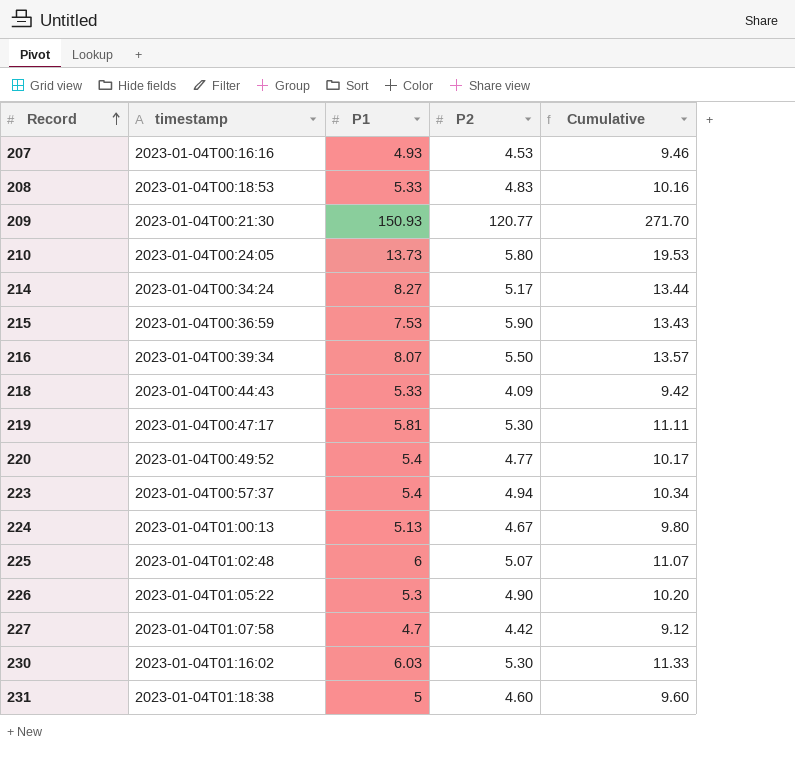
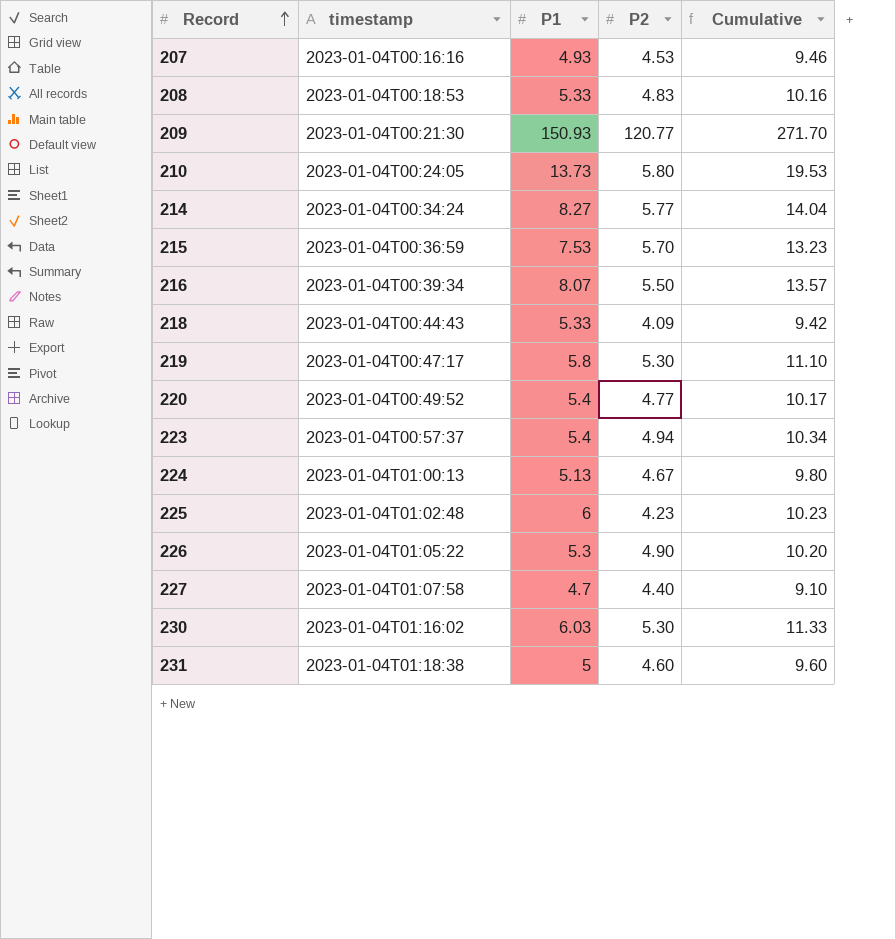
214 | P2: 5.17 -> 5.77
214 | Cumulative: 13.44 -> 14.04
215 | P2: 5.90 -> 5.70
215 | Cumulative: 13.43 -> 13.23
219 | P1: 5.81 -> 5.8
219 | Cumulative: 11.11 -> 11.10
225 | P2: 5.07 -> 4.23
225 | Cumulative: 11.07 -> 10.23
227 | P2: 4.42 -> 4.40
227 | Cumulative: 9.12 -> 9.10

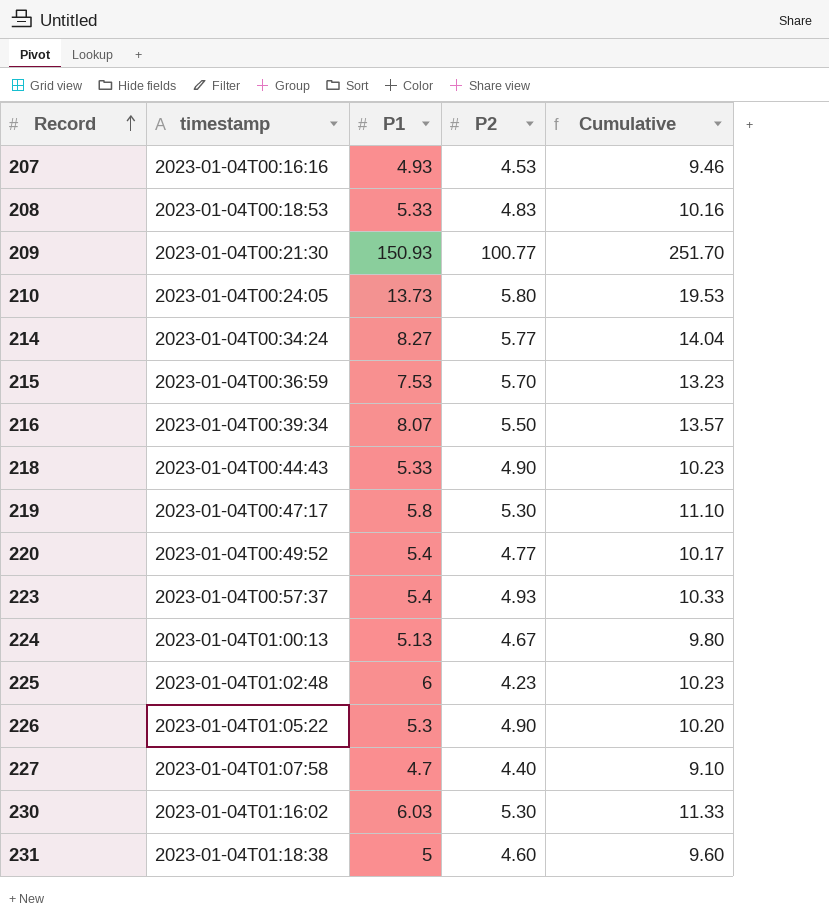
209 | P2: 120.77 -> 100.77
209 | Cumulative: 271.70 -> 251.70
218 | P2: 4.09 -> 4.90
218 | Cumulative: 9.42 -> 10.23
223 | P2: 4.94 -> 4.93
223 | Cumulative: 10.34 -> 10.33

